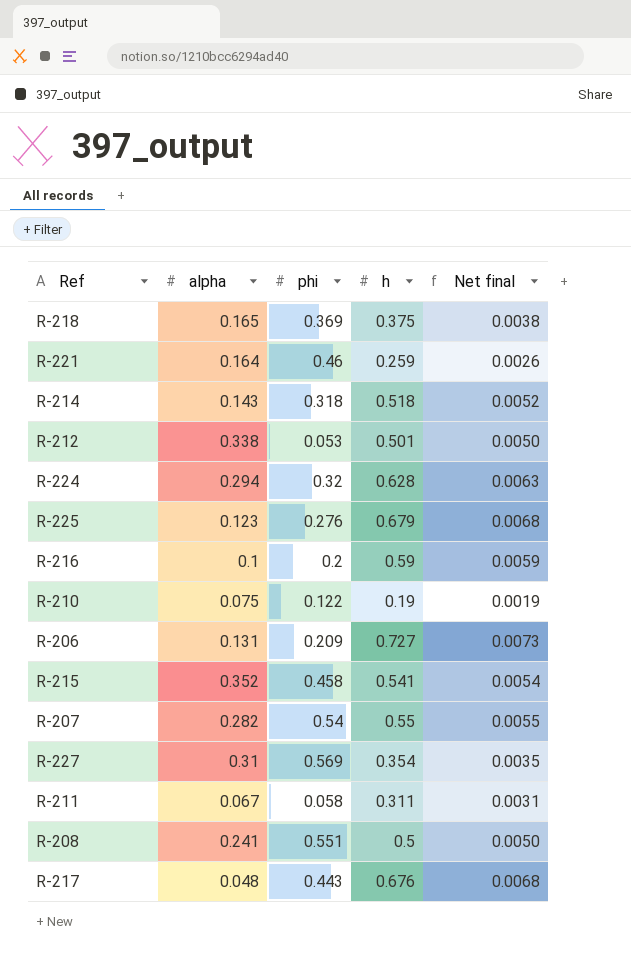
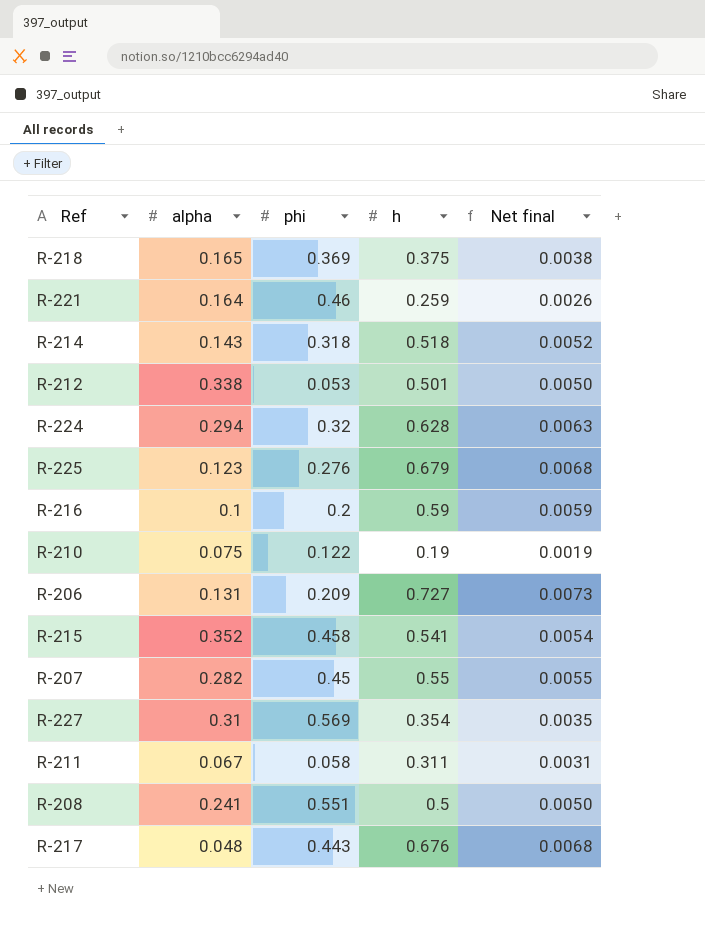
R-207 | phi: 0.54 -> 0.45

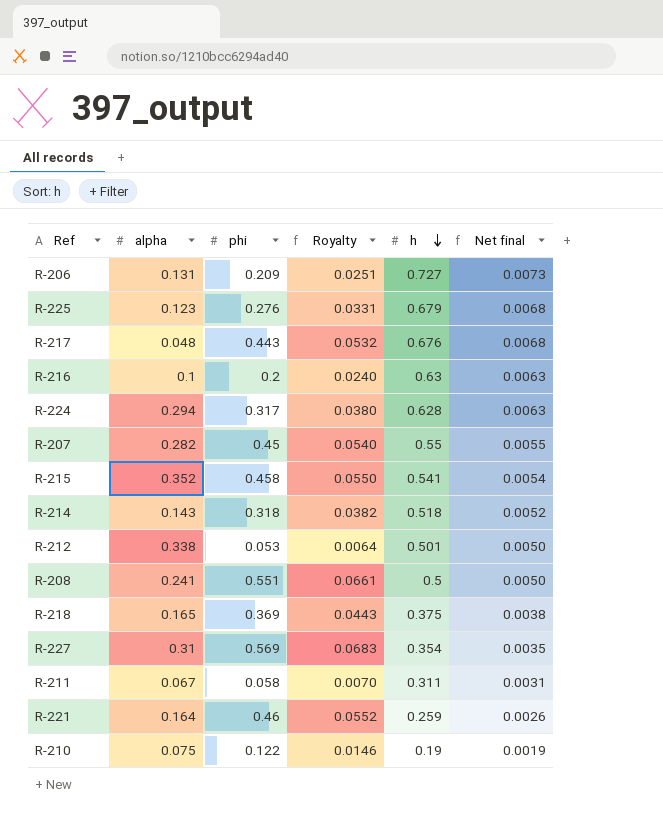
row order: none -> h descending
column Royalty | formula: none -> [phi] * 0.12
R-216 | h: 0.59 -> 0.63
R-216 | Net final: 0.0059 -> 0.0063
R-224 | phi: 0.32 -> 0.317

